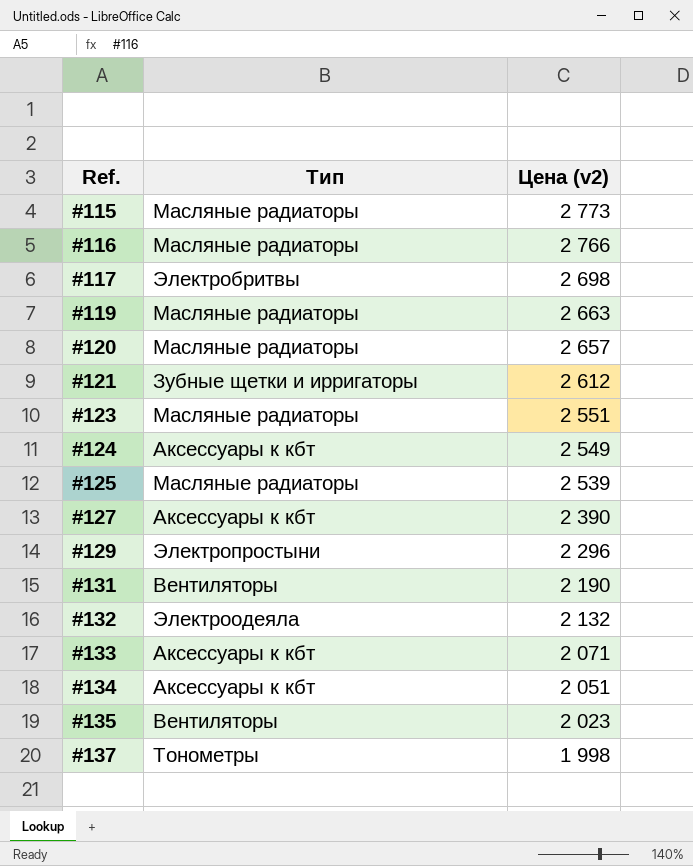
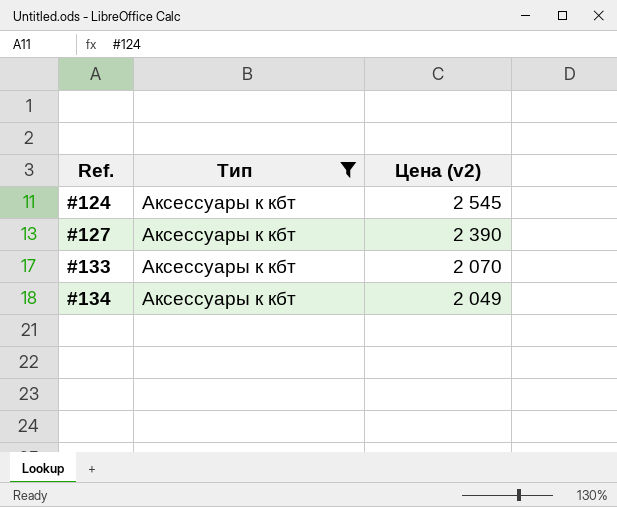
filter: none -> Тип = Аксессуары к кбт
#124 | Цена (v2): 2 549 -> 2 545
#133 | Цена (v2): 2 071 -> 2 070
#134 | Цена (v2): 2 051 -> 2 049

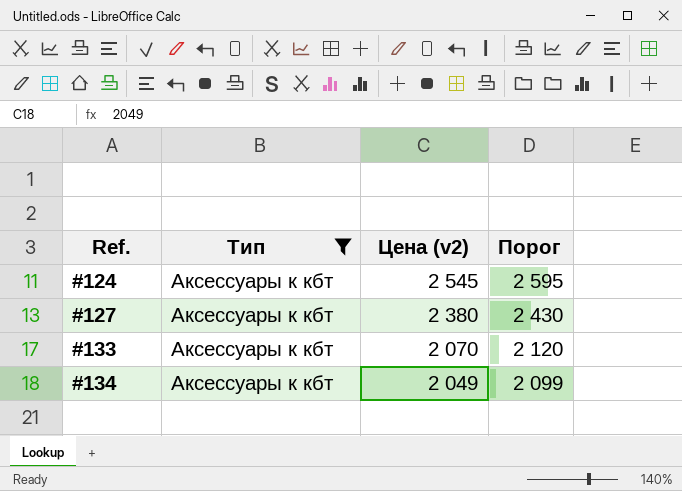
column Порог | formula: none -> [Цена (v2)] + 50
#127 | Цена (v2): 2 390 -> 2 380

